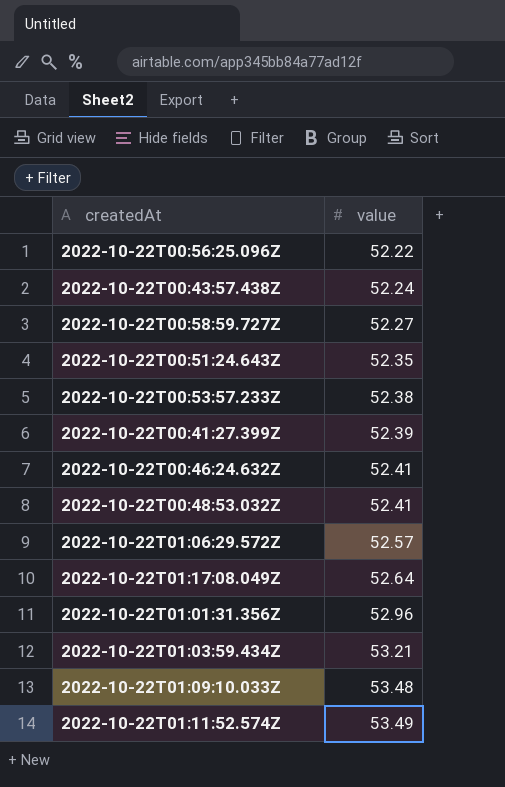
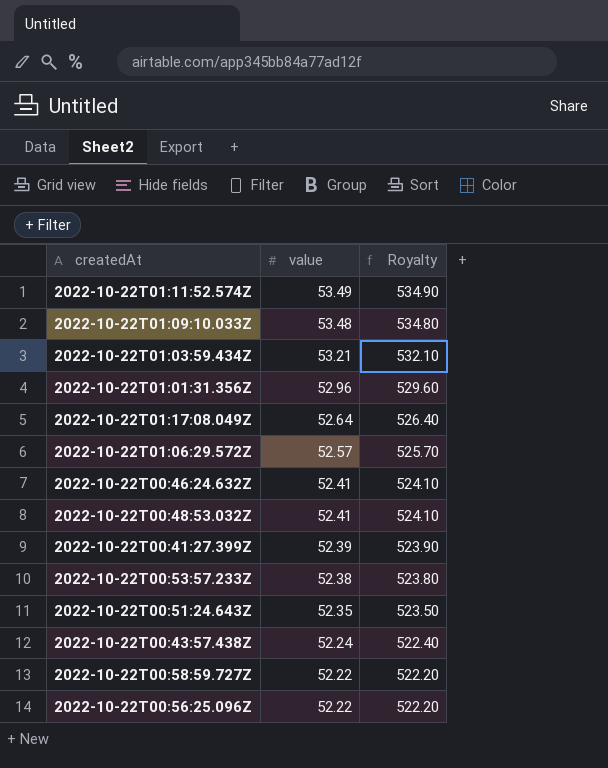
row order: value ascending -> value descending
column Royalty | formula: none -> [value] * 10
2022-10-22T00:58:59.727Z | value: 52.27 -> 52.22

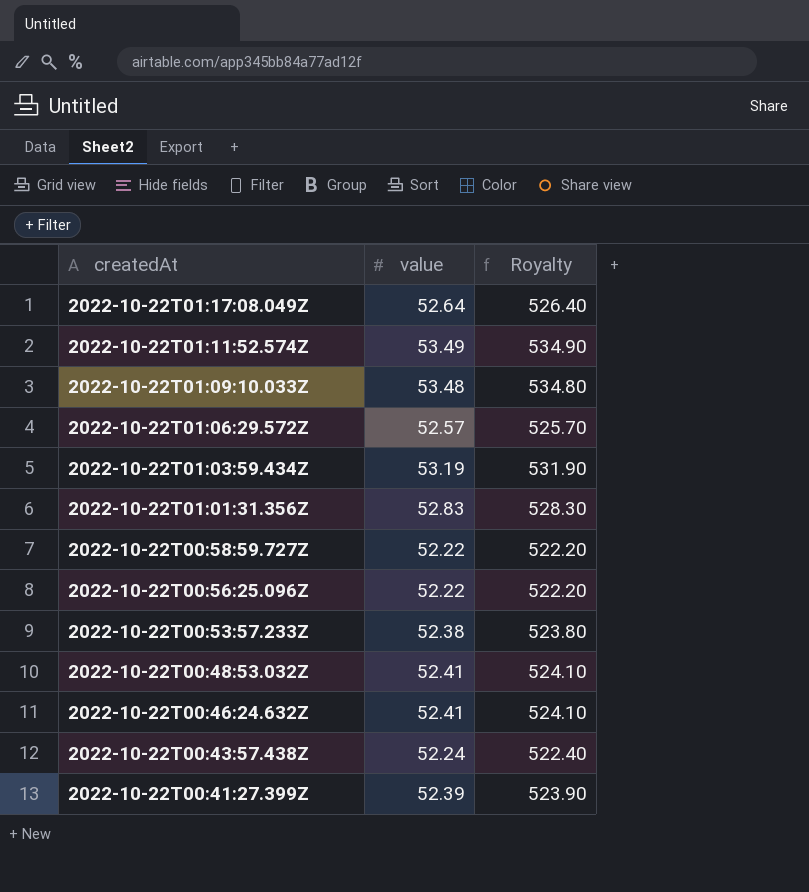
row order: value descending -> createdAt descending
row 2022-10-22T00:51:24.643Z: 52.35 | 523.50 -> none
2022-10-22T01:03:59.434Z | value: 53.21 -> 53.19
2022-10-22T01:03:59.434Z | Royalty: 532.10 -> 531.90
2022-10-22T01:01:31.356Z | value: 52.96 -> 52.83
2022-10-22T01:01:31.356Z | Royalty: 529.60 -> 528.30

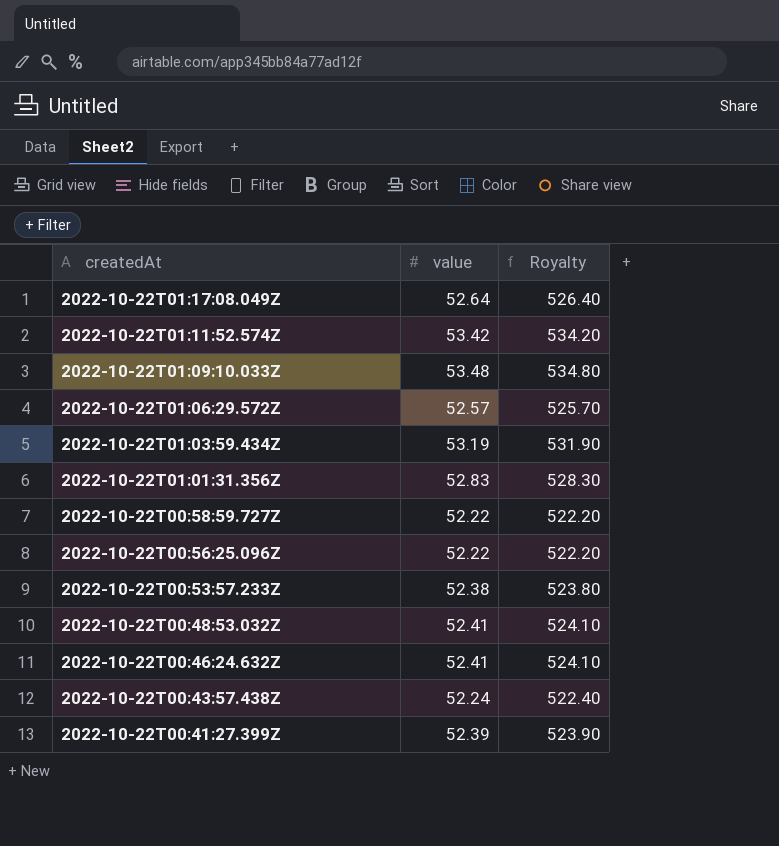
2022-10-22T01:11:52.574Z | value: 53.49 -> 53.42
2022-10-22T01:11:52.574Z | Royalty: 534.90 -> 534.20

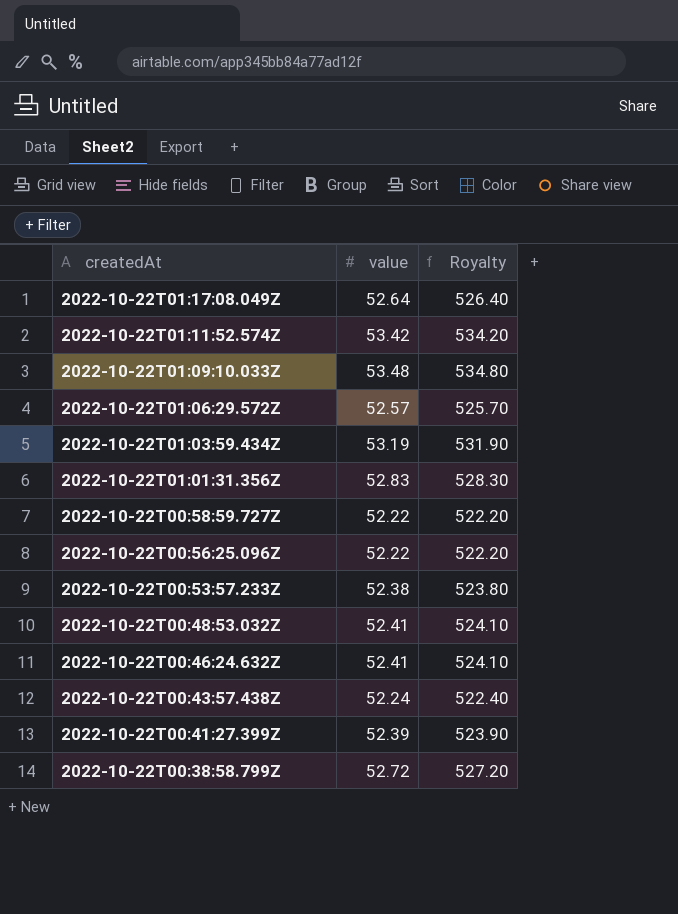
row 2022-10-22T00:38:58.799Z: none -> 52.72 | 527.20

